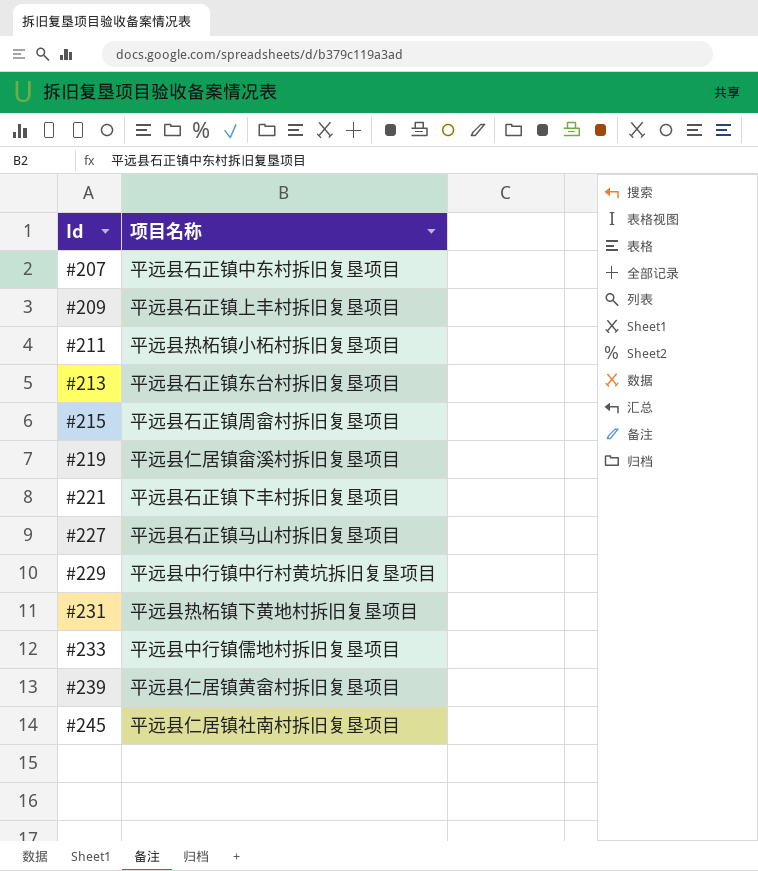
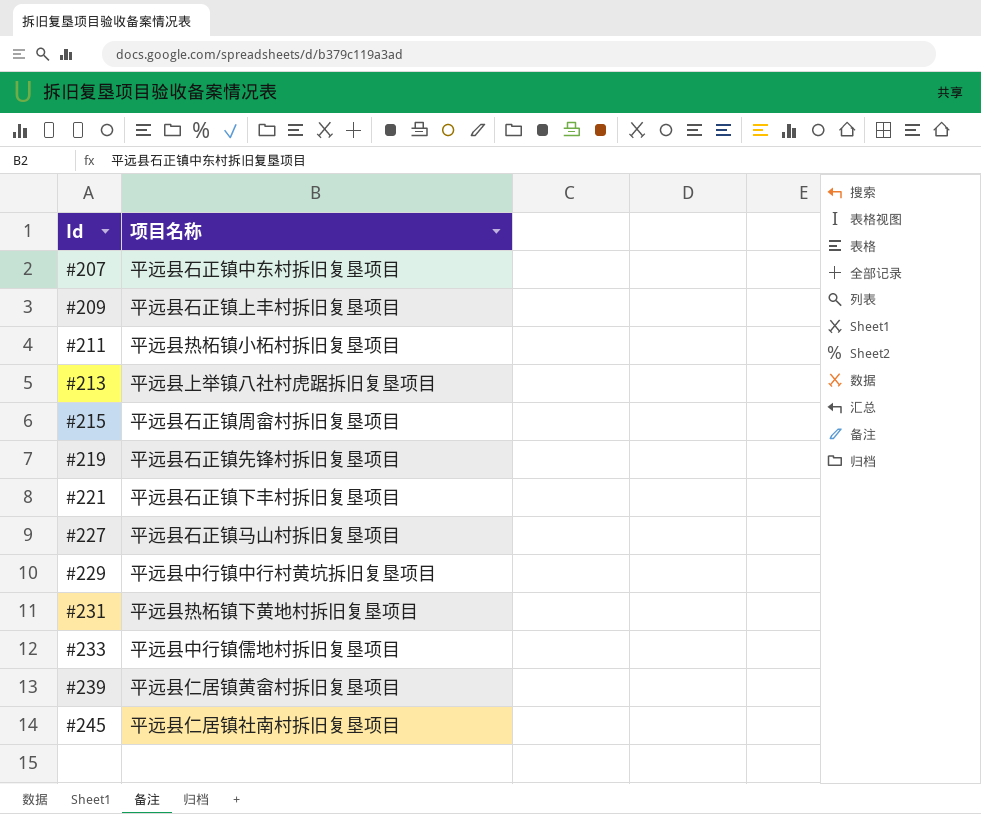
#213 | 项目名称: 平远县石正镇东台村拆旧复垦项目 -> 平远县上举镇八社村虎踞拆旧复垦项目
#219 | 项目名称: 平远县仁居镇畲溪村拆旧复垦项目 -> 平远县石正镇先锋村拆旧复垦项目

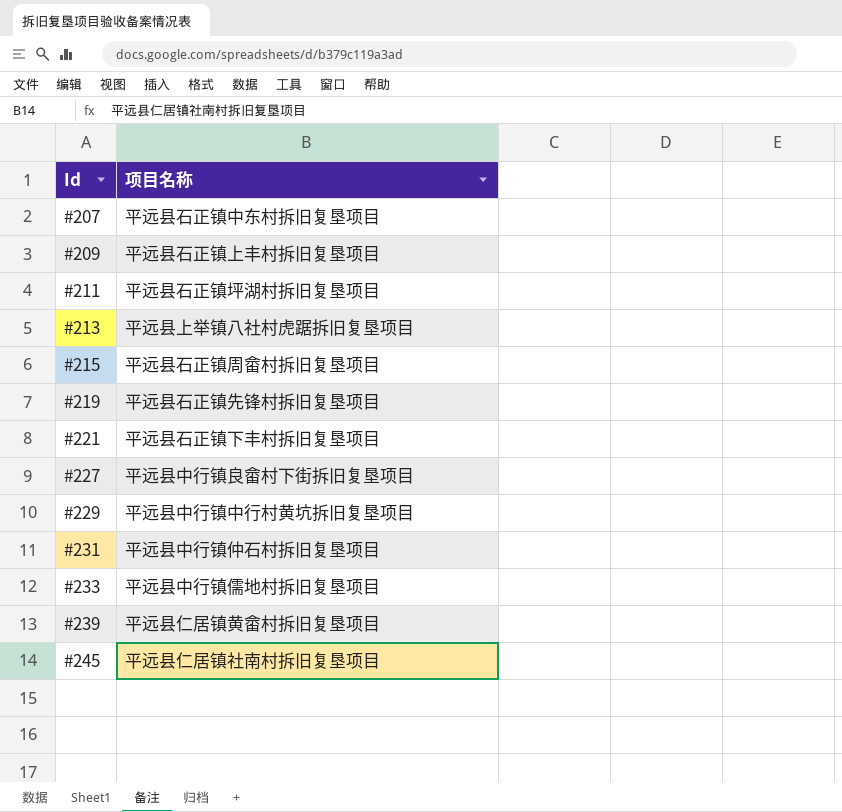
#211 | 项目名称: 平远县热柘镇小柘村拆旧复垦项目 -> 平远县石正镇坪湖村拆旧复垦项目
#227 | 项目名称: 平远县石正镇马山村拆旧复垦项目 -> 平远县中行镇良畲村下街拆旧复垦项目
#231 | 项目名称: 平远县热柘镇下黄地村拆旧复垦项目 -> 平远县中行镇仲石村拆旧复垦项目

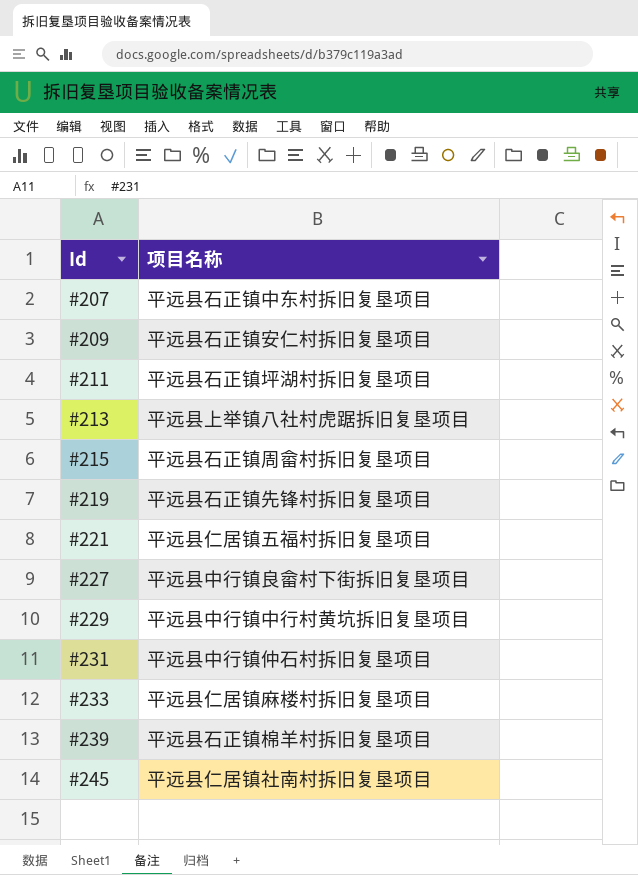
#209 | 项目名称: 平远县石正镇上丰村拆旧复垦项目 -> 平远县石正镇安仁村拆旧复垦项目
#221 | 项目名称: 平远县石正镇下丰村拆旧复垦项目 -> 平远县仁居镇五福村拆旧复垦项目
#233 | 项目名称: 平远县中行镇儒地村拆旧复垦项目 -> 平远县仁居镇麻楼村拆旧复垦项目
#239 | 项目名称: 平远县仁居镇黄畲村拆旧复垦项目 -> 平远县石正镇棉羊村拆旧复垦项目

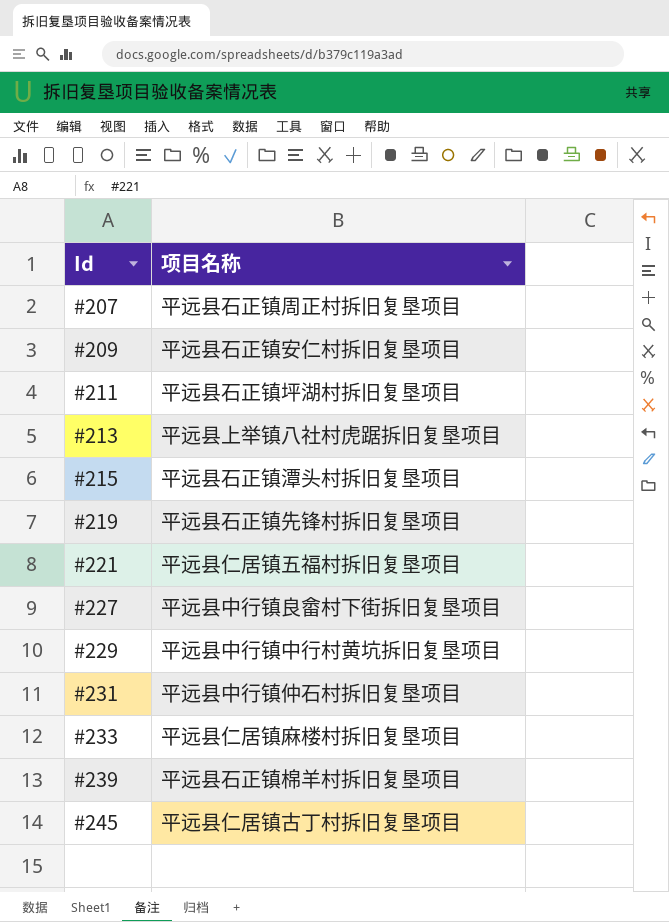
#207 | 项目名称: 平远县石正镇中东村拆旧复垦项目 -> 平远县石正镇周正村拆旧复垦项目
#215 | 项目名称: 平远县石正镇周畲村拆旧复垦项目 -> 平远县石正镇潭头村拆旧复垦项目
#245 | 项目名称: 平远县仁居镇社南村拆旧复垦项目 -> 平远县仁居镇古丁村拆旧复垦项目

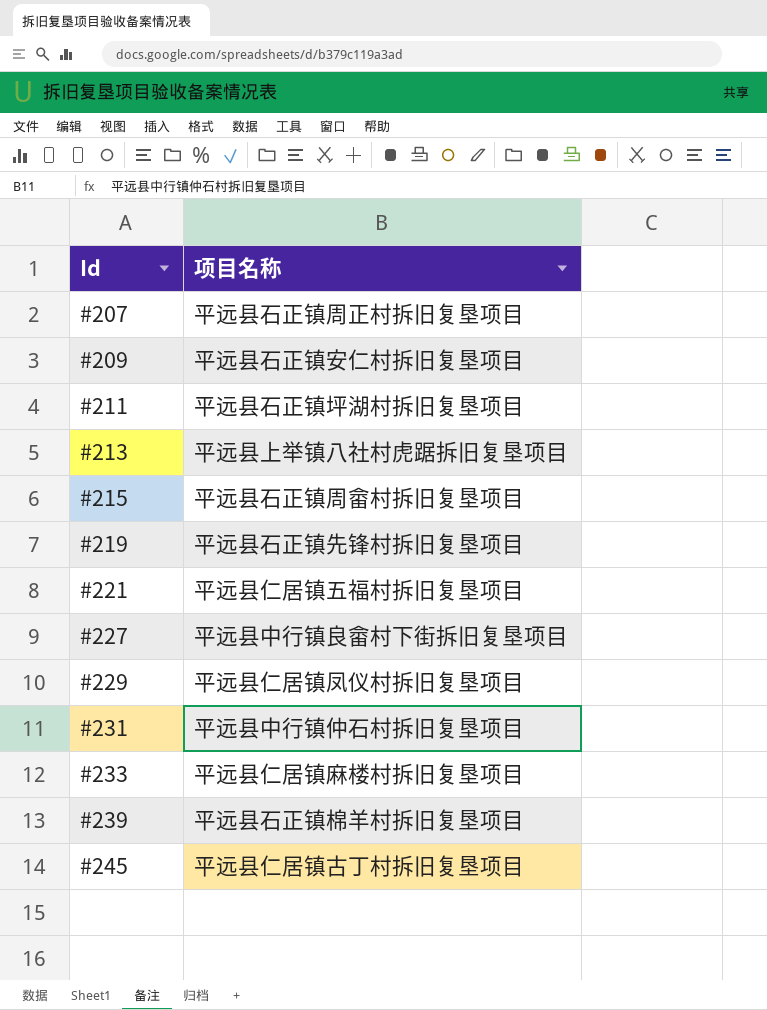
#215 | 项目名称: 平远县石正镇潭头村拆旧复垦项目 -> 平远县石正镇周畲村拆旧复垦项目
#229 | 项目名称: 平远县中行镇中行村黄坑拆旧复垦项目 -> 平远县仁居镇凤仪村拆旧复垦项目

